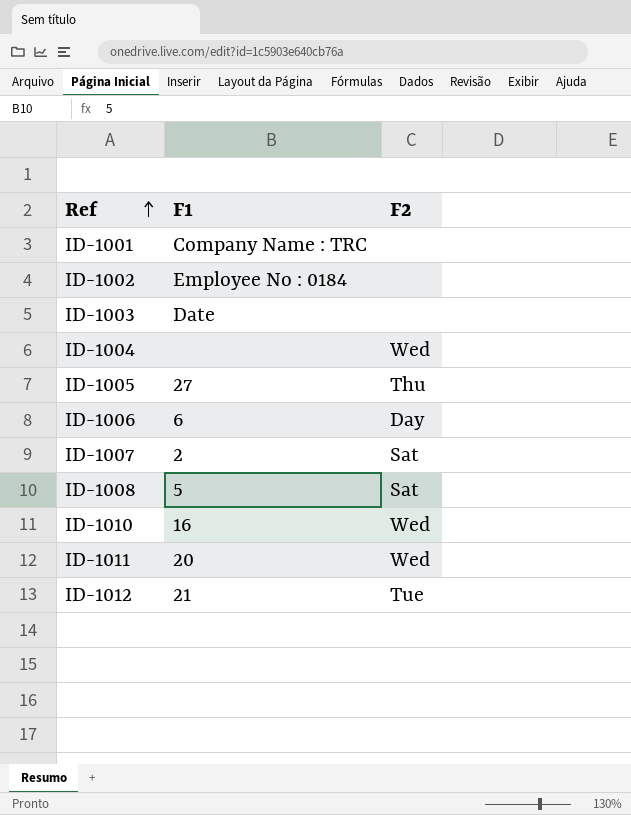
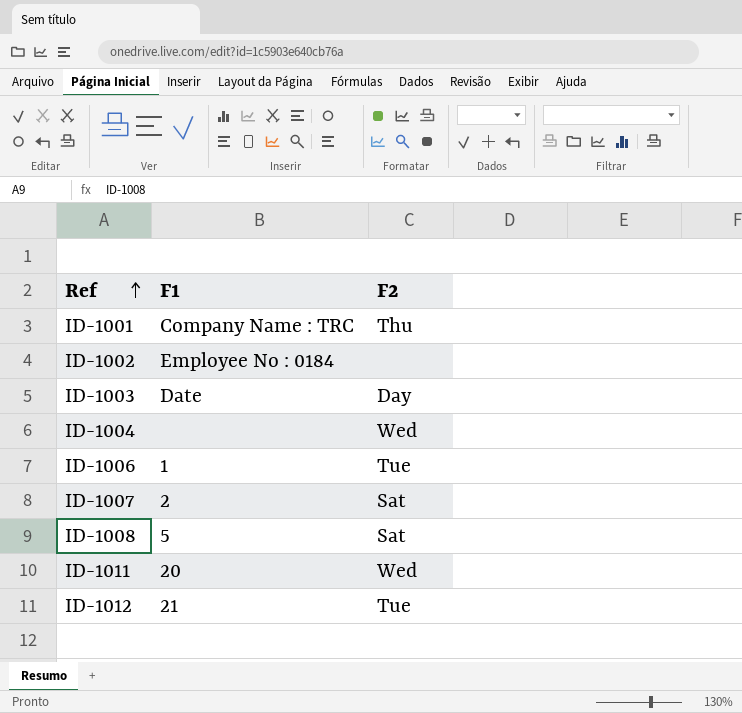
row ID-1005: 27 | Thu -> none
row ID-1010: 16 | Wed -> none
ID-1001 | F2: none -> Thu
ID-1003 | F2: none -> Day
ID-1006 | F1: 6 -> 1
ID-1006 | F2: Day -> Tue

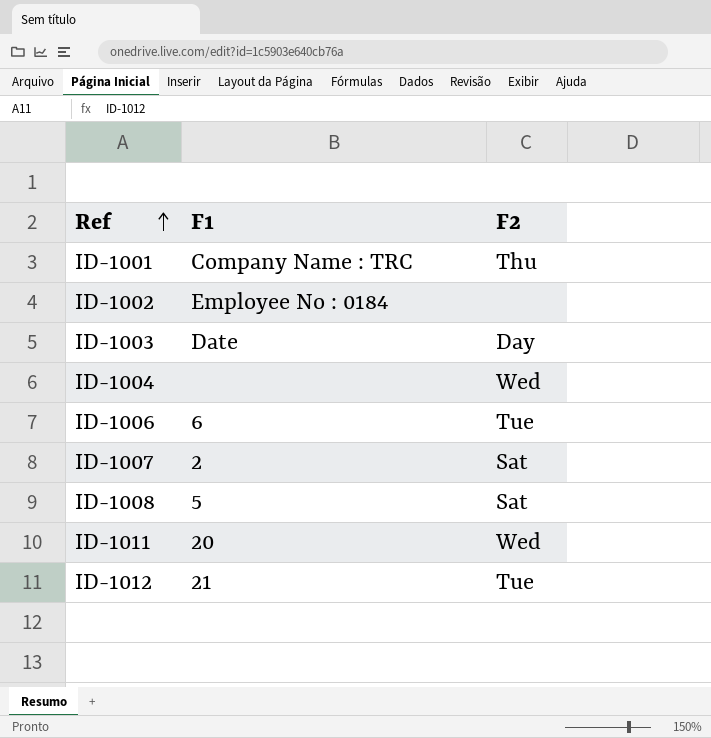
ID-1006 | F1: 1 -> 6

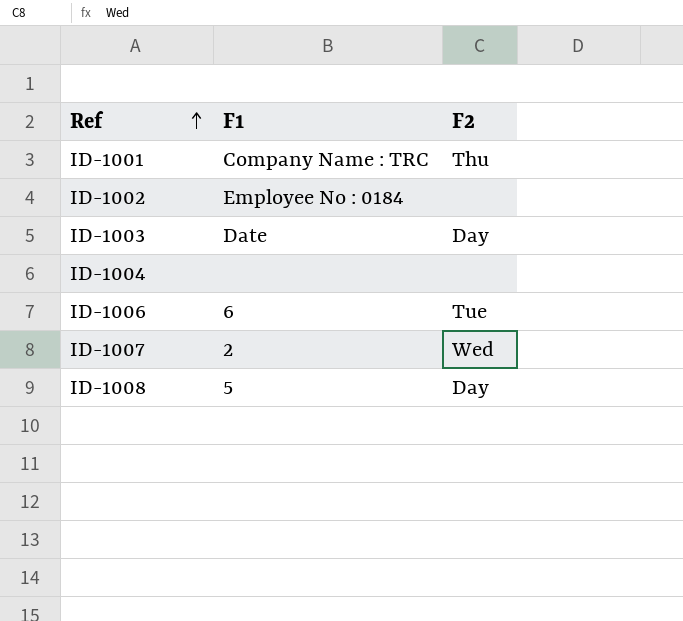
row ID-1011: 20 | Wed -> none
row ID-1012: 21 | Tue -> none
ID-1004 | F2: Wed -> none
ID-1007 | F2: Sat -> Wed
ID-1008 | F2: Sat -> Day

